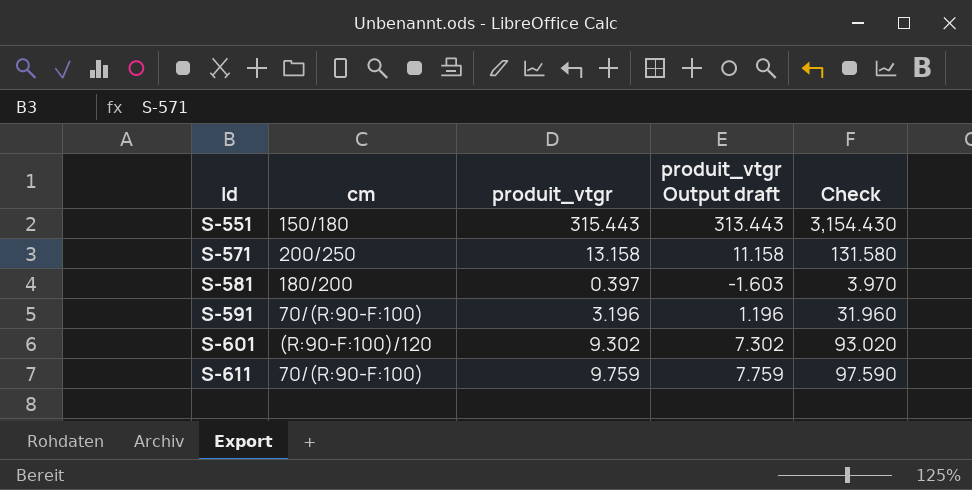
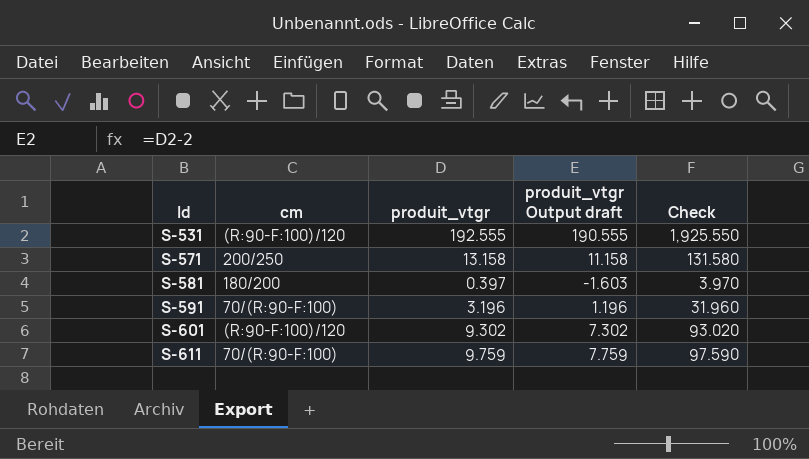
row S-551: 150/180 | 315.443 | 313.443 | 3,154.430 -> none
row S-531: none -> (R:90-F:100)/120 | 192.555 | 190.555 | 1,925.550

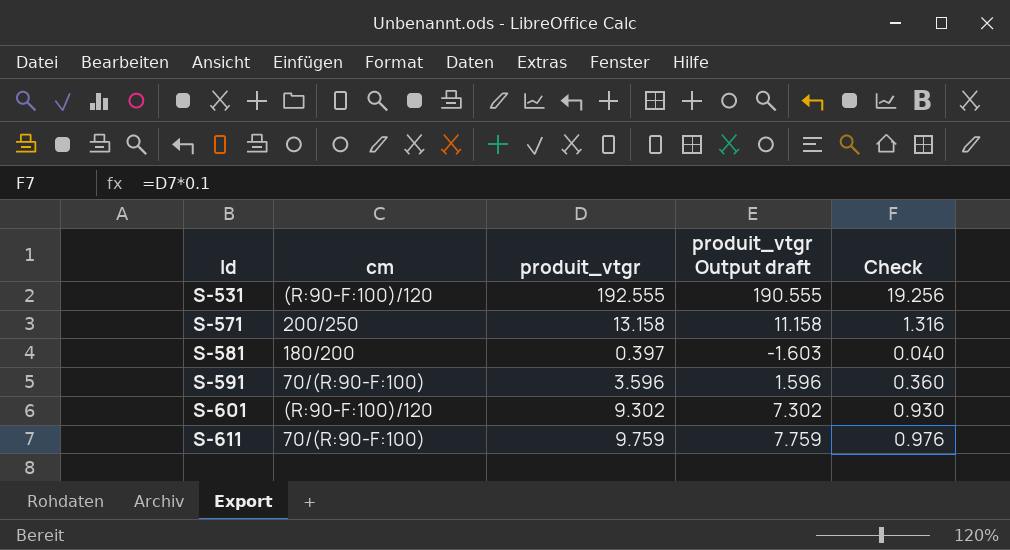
column Check | formula: [produit_vtgr] * 10 -> [produit_vtgr] * 0.1
S-591 | produit_vtgr: 3.196 -> 3.596
S-591 | produit_vtgr Output draft: 1.196 -> 1.596

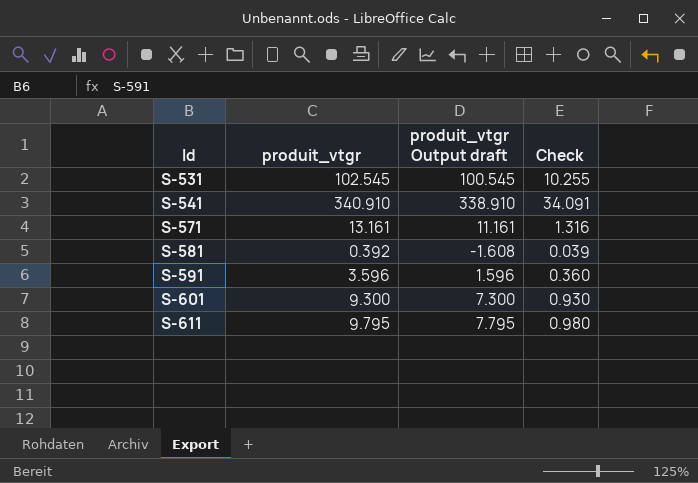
column cm | position: 2 -> none
S-531 | produit_vtgr: 192.555 -> 102.545
S-531 | produit_vtgr Output draft: 190.555 -> 100.545
S-531 | Check: 19.256 -> 10.255
row S-541: none -> 340.910 | 338.910 | 34.091
S-571 | produit_vtgr: 13.158 -> 13.161
S-571 | produit_vtgr Output draft: 11.158 -> 11.161
S-581 | produit_vtgr: 0.397 -> 0.392
S-581 | produit_vtgr Output draft: -1.603 -> -1.608
S-581 | Check: 0.040 -> 0.039
S-601 | produit_vtgr: 9.302 -> 9.300
S-601 | produit_vtgr Output draft: 7.302 -> 7.300
S-611 | produit_vtgr: 9.759 -> 9.795
S-611 | produit_vtgr Output draft: 7.759 -> 7.795
S-611 | Check: 0.976 -> 0.980

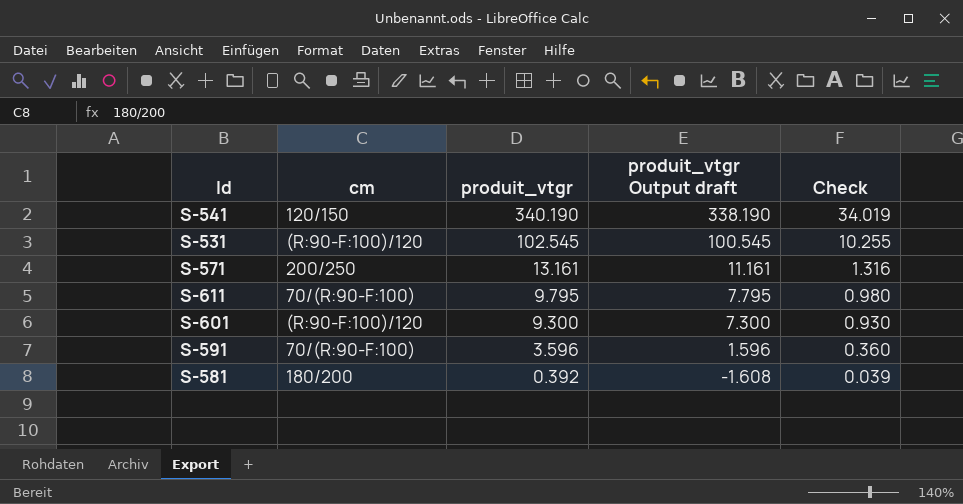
row order: Id ascending -> produit_vtgr descending
column cm | position: none -> 2
S-541 | produit_vtgr: 340.910 -> 340.190
S-541 | produit_vtgr Output draft: 338.910 -> 338.190
S-541 | Check: 34.091 -> 34.019

